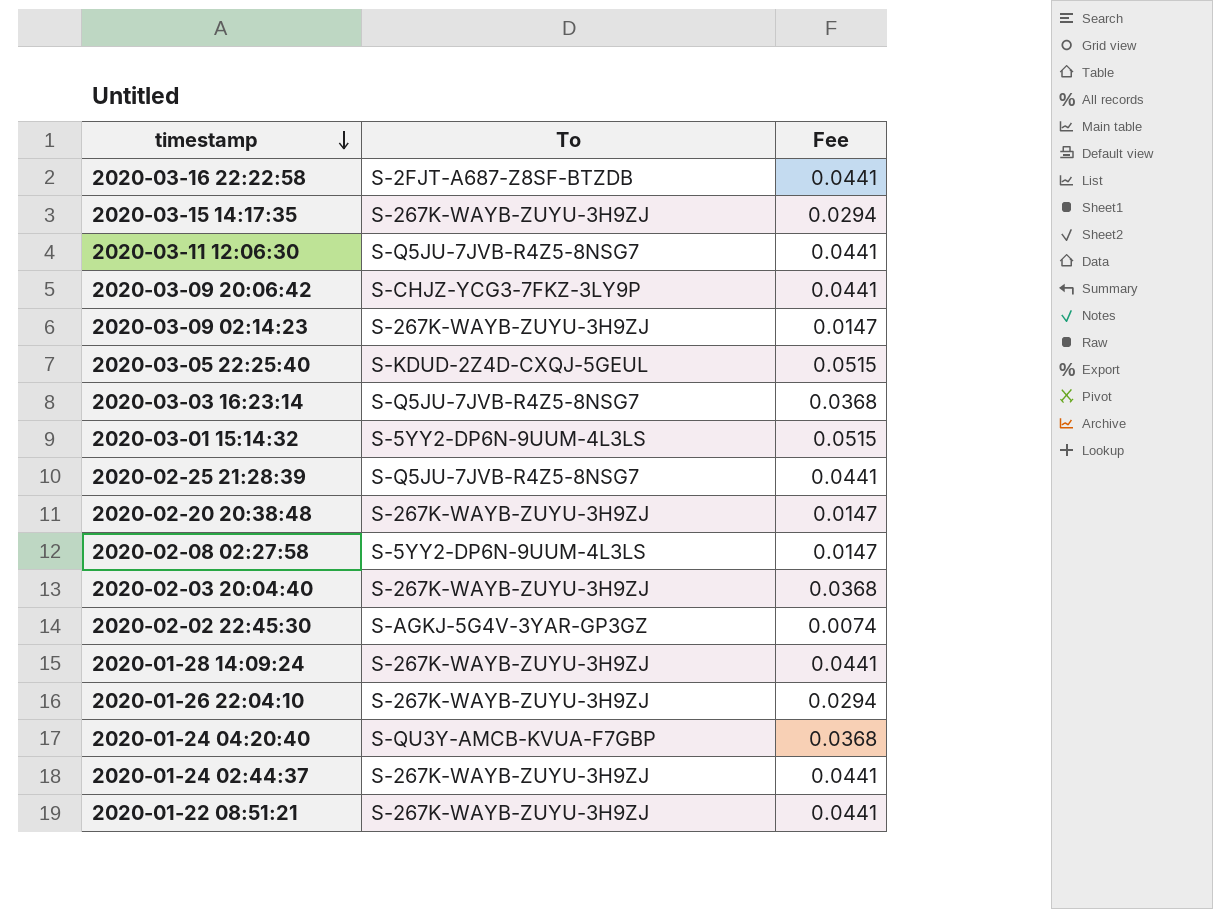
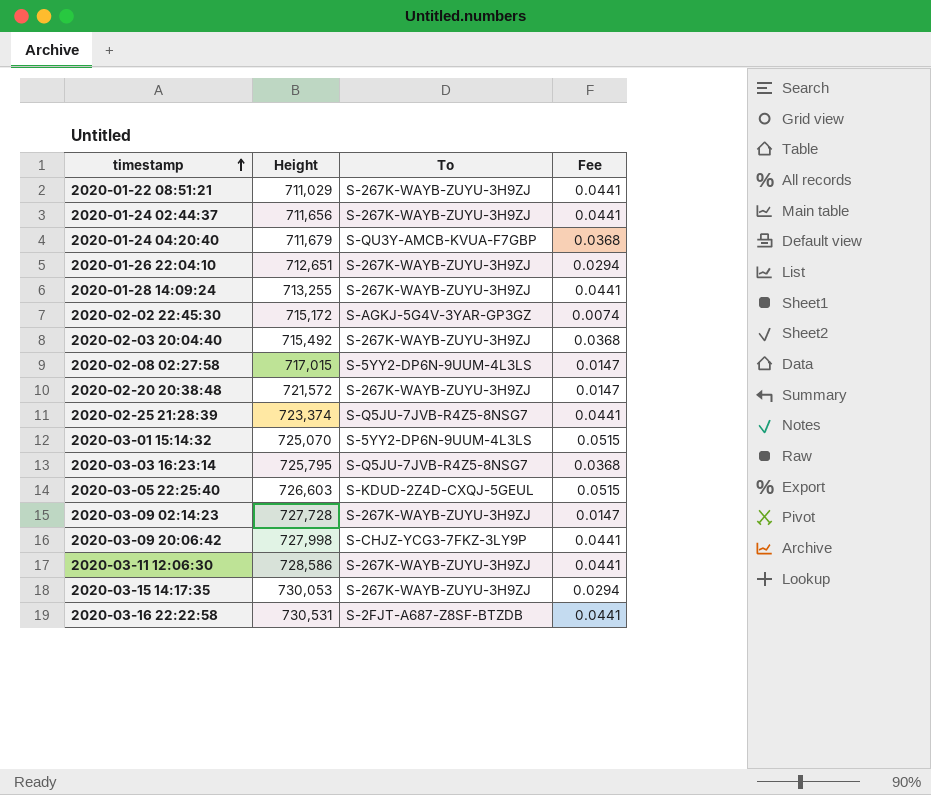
row order: timestamp descending -> timestamp ascending
column Height | position: none -> 2
2020-03-11 12:06:30 | To: S-Q5JU-7JVB-R4Z5-8NSG7 -> S-267K-WAYB-ZUYU-3H9ZJ

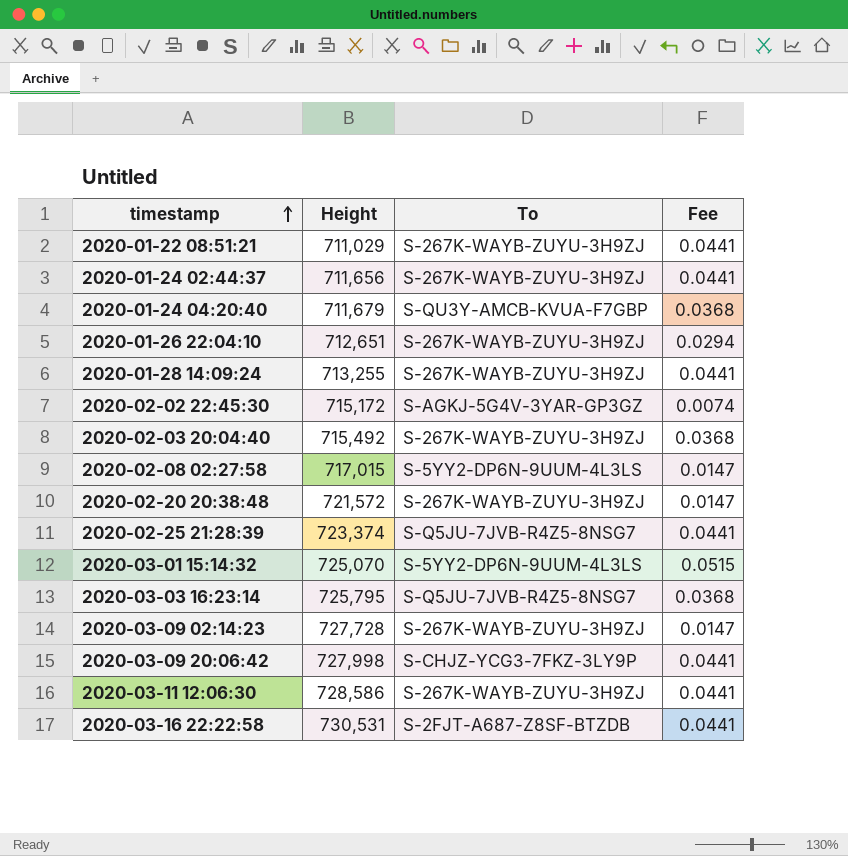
row 2020-03-05 22:25:40: 726,603 | S-KDUD-2Z4D-CXQJ-5GEUL | 0.0515 -> none
row 2020-03-15 14:17:35: 730,053 | S-267K-WAYB-ZUYU-3H9ZJ | 0.0294 -> none

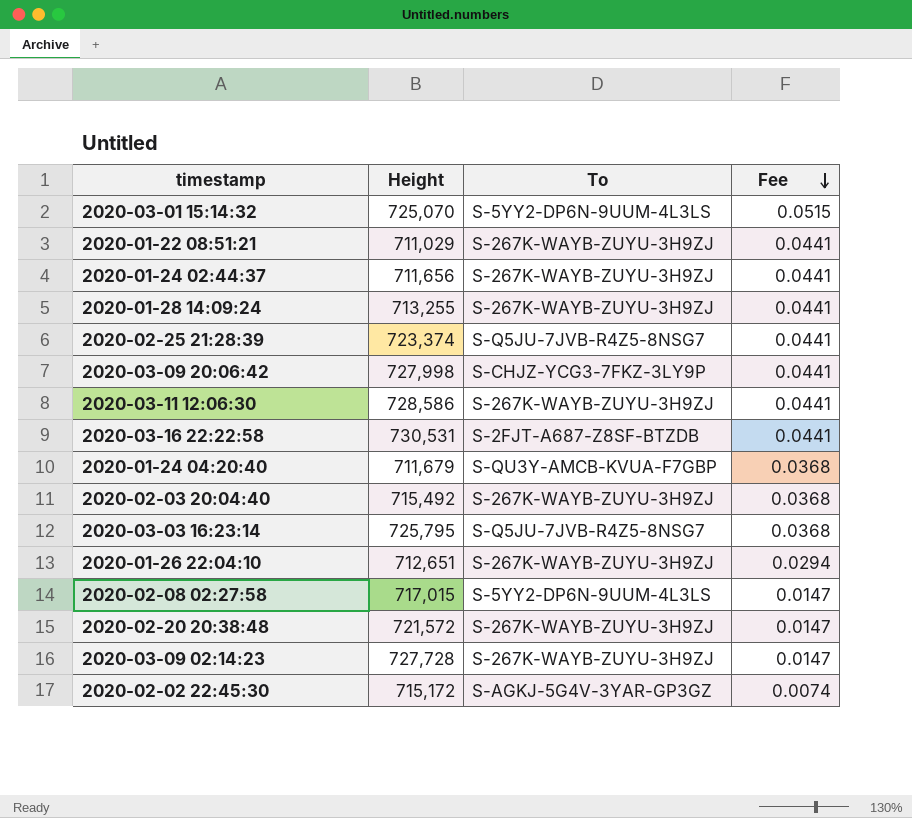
row order: timestamp ascending -> Fee descending

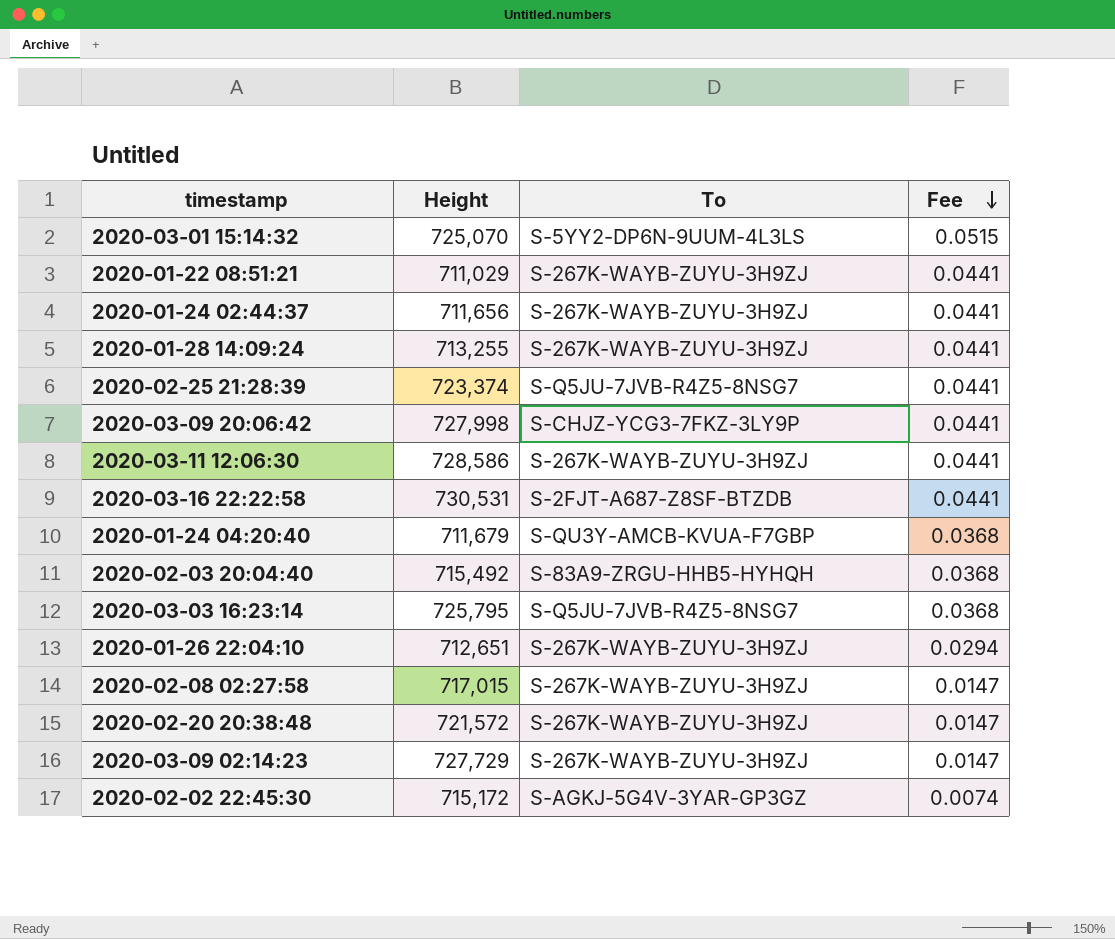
2020-02-03 20:04:40 | To: S-267K-WAYB-ZUYU-3H9ZJ -> S-83A9-ZRGU-HHB5-HYHQH
2020-02-08 02:27:58 | To: S-5YY2-DP6N-9UUM-4L3LS -> S-267K-WAYB-ZUYU-3H9ZJ
2020-03-09 02:14:23 | Height: 727,728 -> 727,729

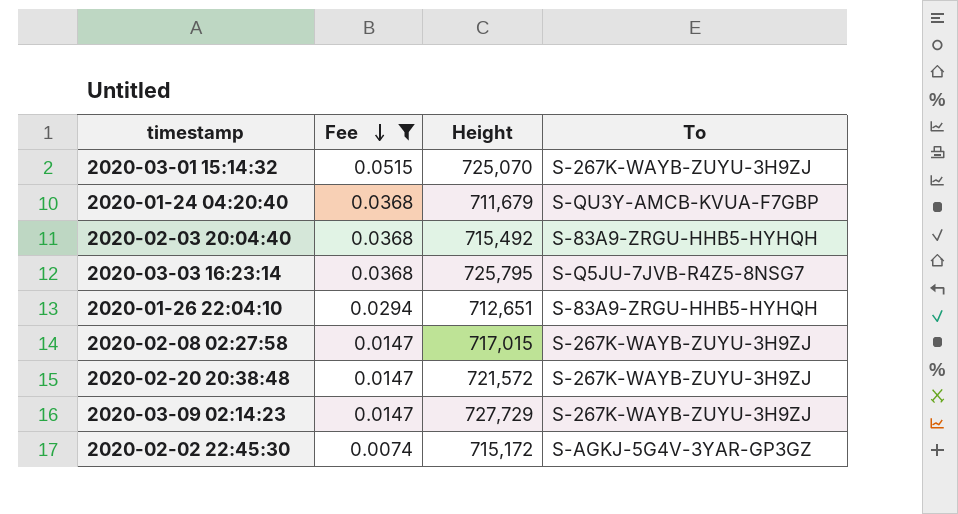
filter: none -> Fee != 0.0441
column Fee | position: 4 -> 2
2020-03-01 15:14:32 | To: S-5YY2-DP6N-9UUM-4L3LS -> S-267K-WAYB-ZUYU-3H9ZJ
2020-01-26 22:04:10 | To: S-267K-WAYB-ZUYU-3H9ZJ -> S-83A9-ZRGU-HHB5-HYHQH

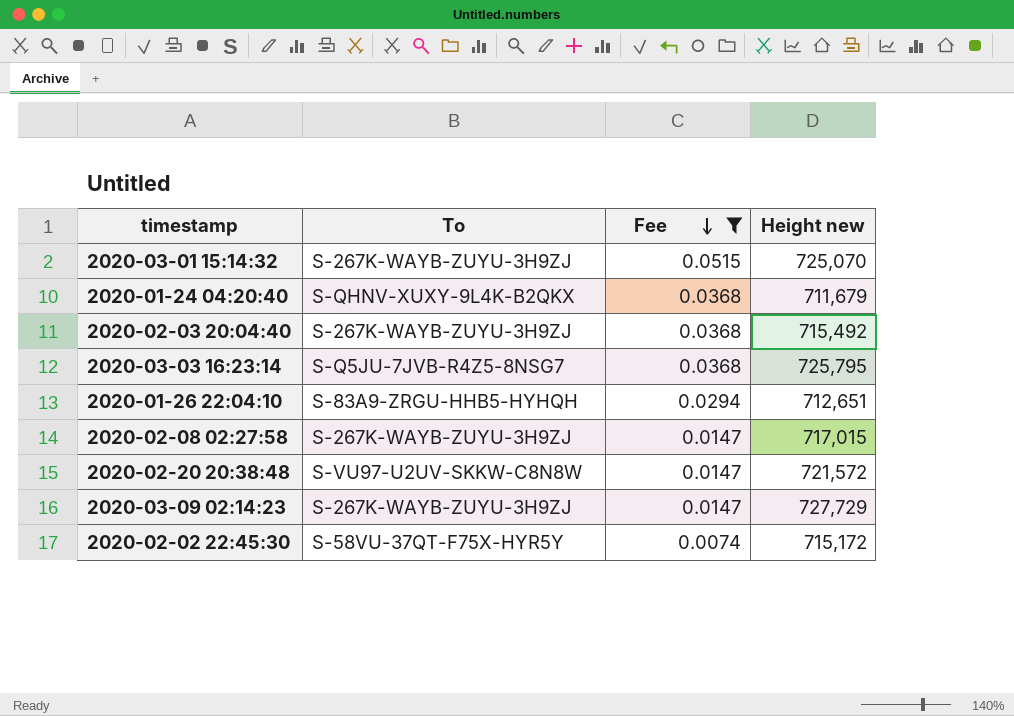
column To | position: 4 -> 2
column name: Height -> Height new
2020-01-24 04:20:40 | To: S-QU3Y-AMCB-KVUA-F7GBP -> S-QHNV-XUXY-9L4K-B2QKX
2020-02-03 20:04:40 | To: S-83A9-ZRGU-HHB5-HYHQH -> S-267K-WAYB-ZUYU-3H9ZJ
2020-02-20 20:38:48 | To: S-267K-WAYB-ZUYU-3H9ZJ -> S-VU97-U2UV-SKKW-C8N8W
2020-02-02 22:45:30 | To: S-AGKJ-5G4V-3YAR-GP3GZ -> S-58VU-37QT-F75X-HYR5Y

